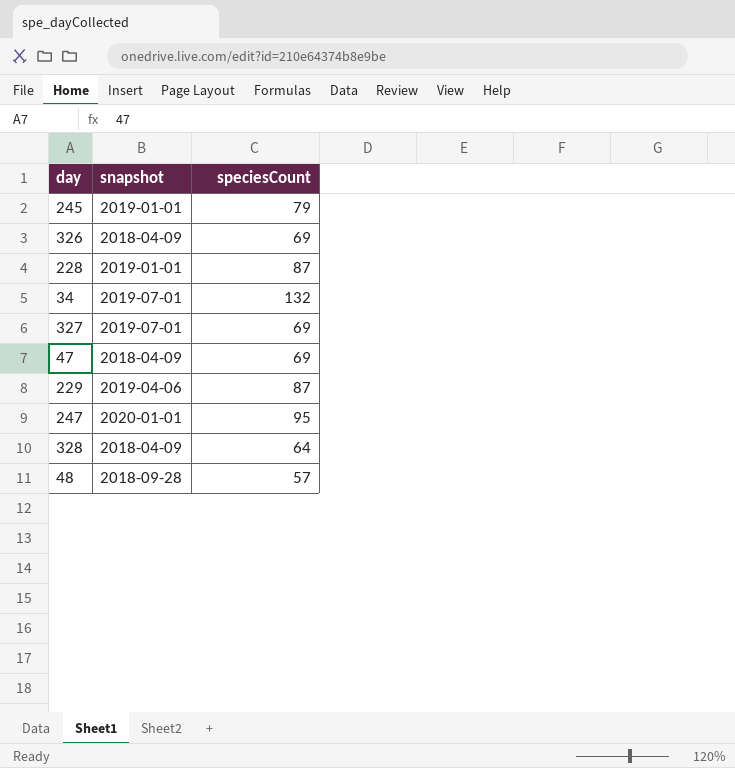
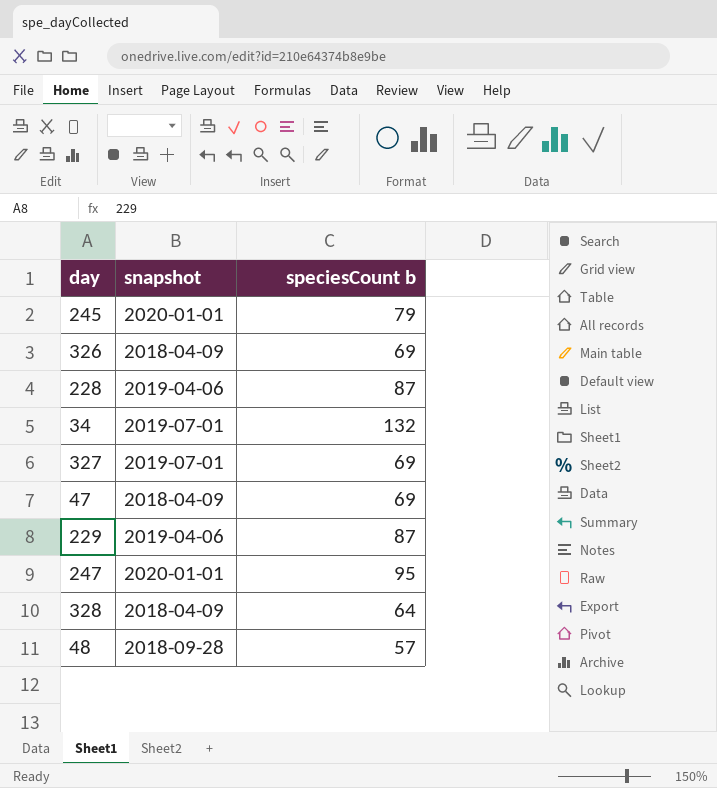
column name: speciesCount -> speciesCount b
245 | snapshot: 2019-01-01 -> 2020-01-01
228 | snapshot: 2019-01-01 -> 2019-04-06

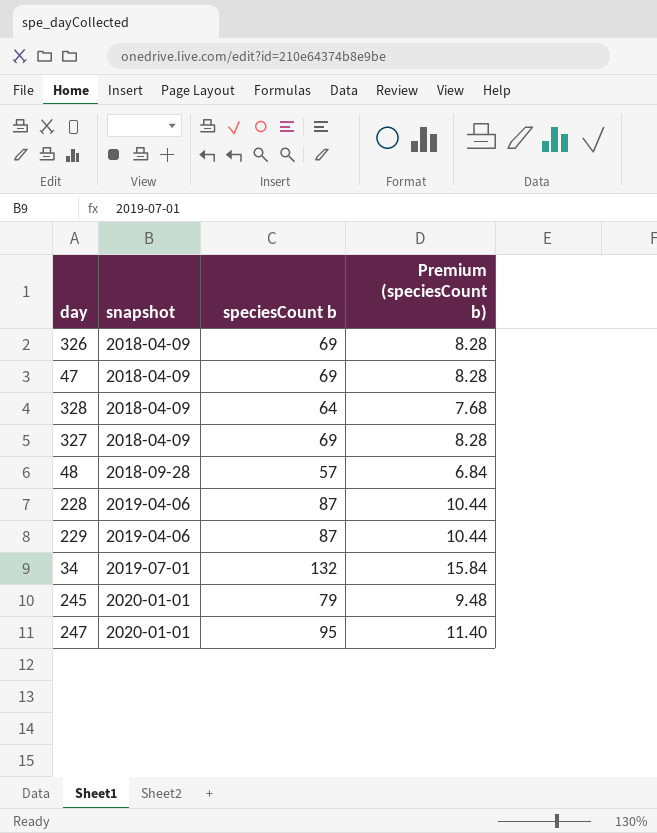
row order: none -> snapshot ascending
column Premium (speciesCount b) | formula: none -> [speciesCount b] * 0.12
327 | snapshot: 2019-07-01 -> 2018-04-09

